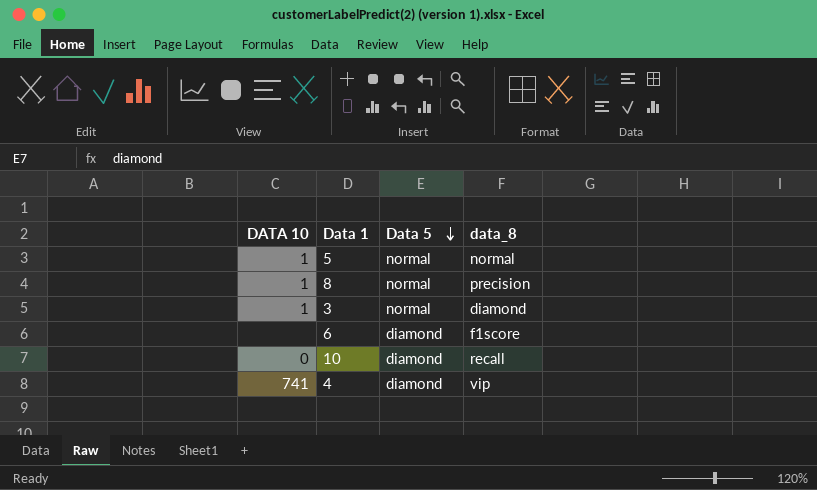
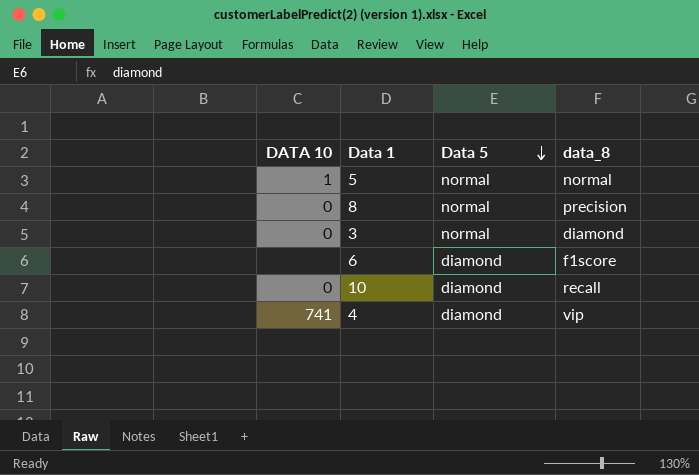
8 | DATA 10: 1 -> 0
3 | DATA 10: 1 -> 0

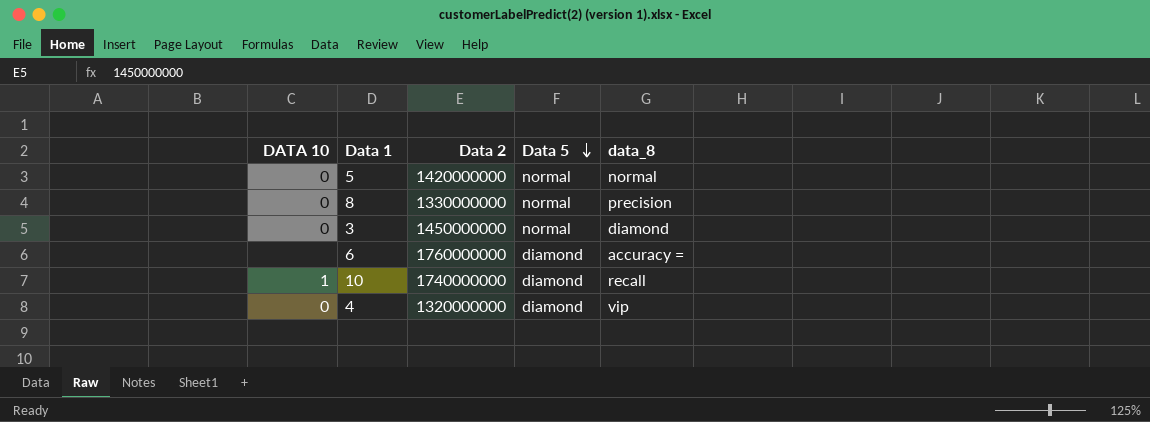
column Data 2 | position: none -> 3
5 | DATA 10: 1 -> 0
6 | data_8: f1score -> accuracy =
10 | DATA 10: 0 -> 1
4 | DATA 10: 741 -> 0

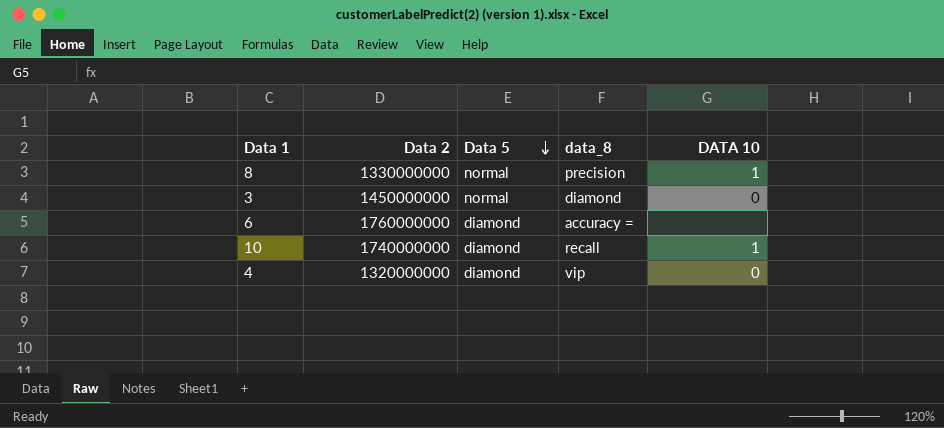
column DATA 10 | position: 1 -> 5
row 5: 0 | 1420000000 | normal | normal -> none
8 | DATA 10: 0 -> 1

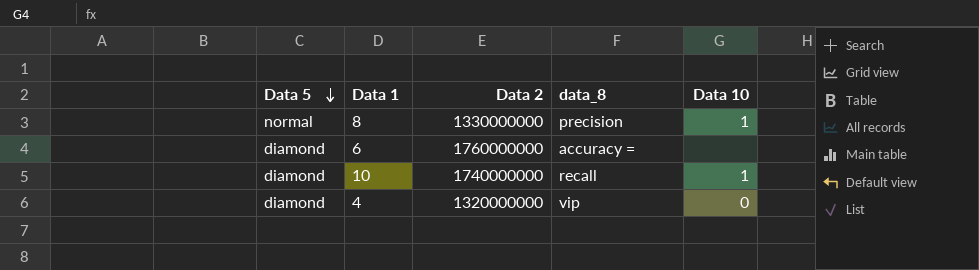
column Data 5 | position: 3 -> 1
column name: DATA 10 -> Data 10
row 3: 1450000000 | normal | diamond | 0 -> none

